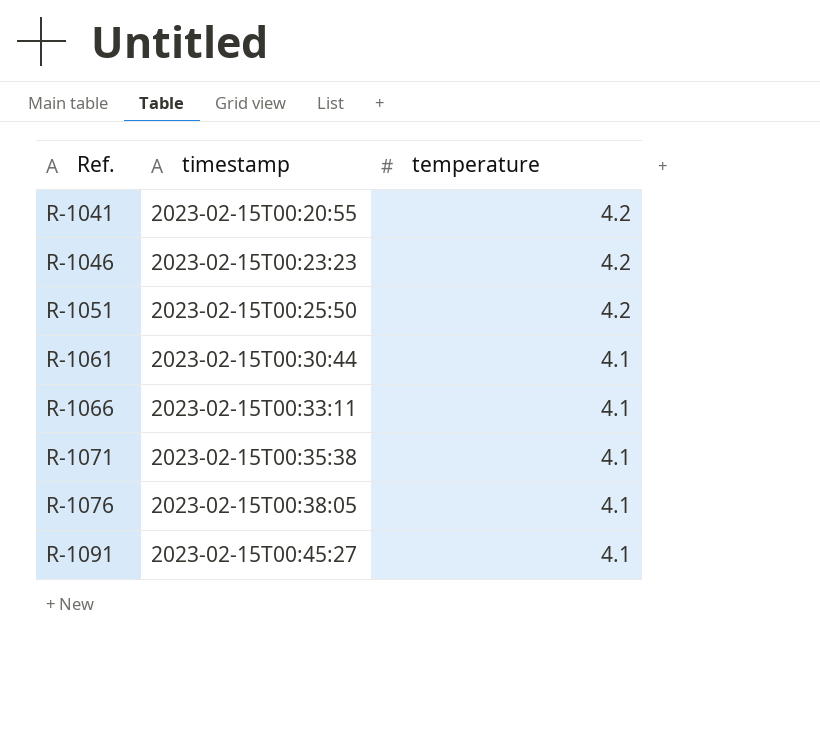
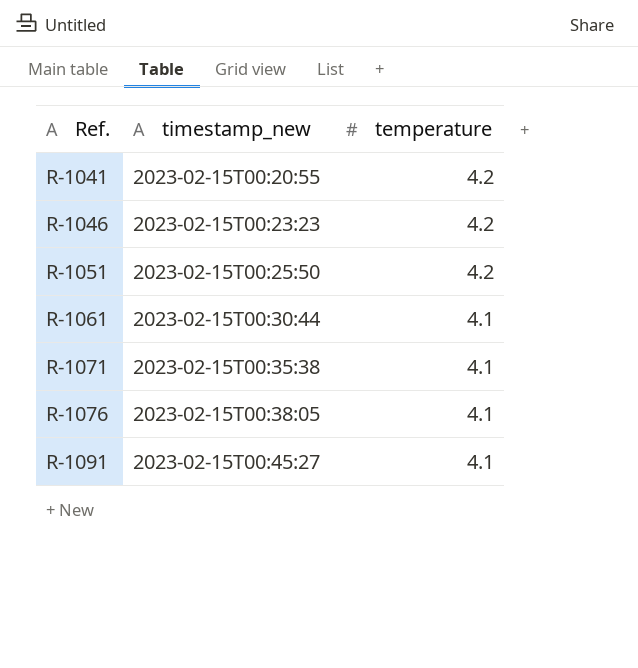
column name: timestamp -> timestamp_new
row R-1066: 2023-02-15T00:33:11 | 4.1 -> none

